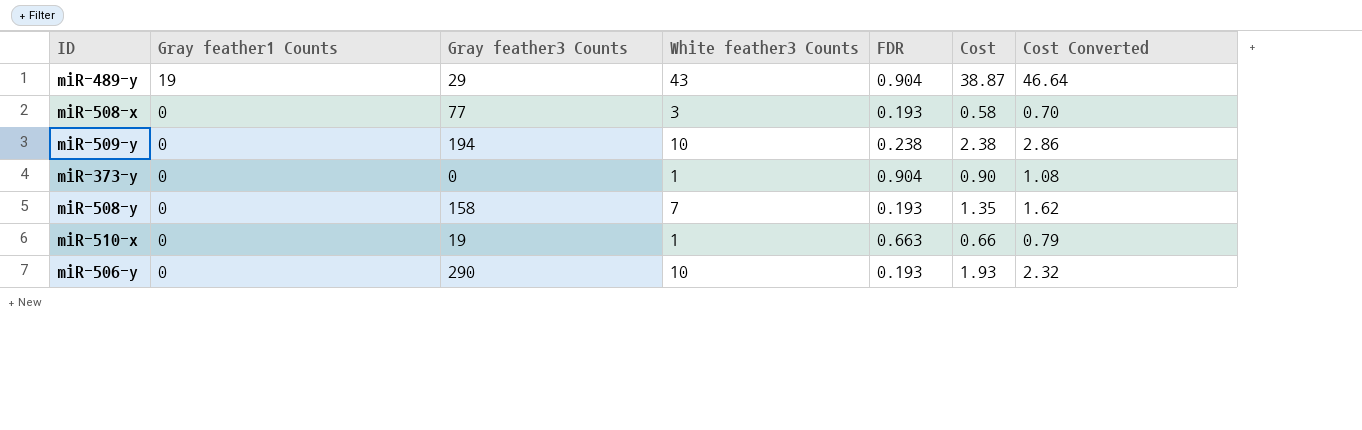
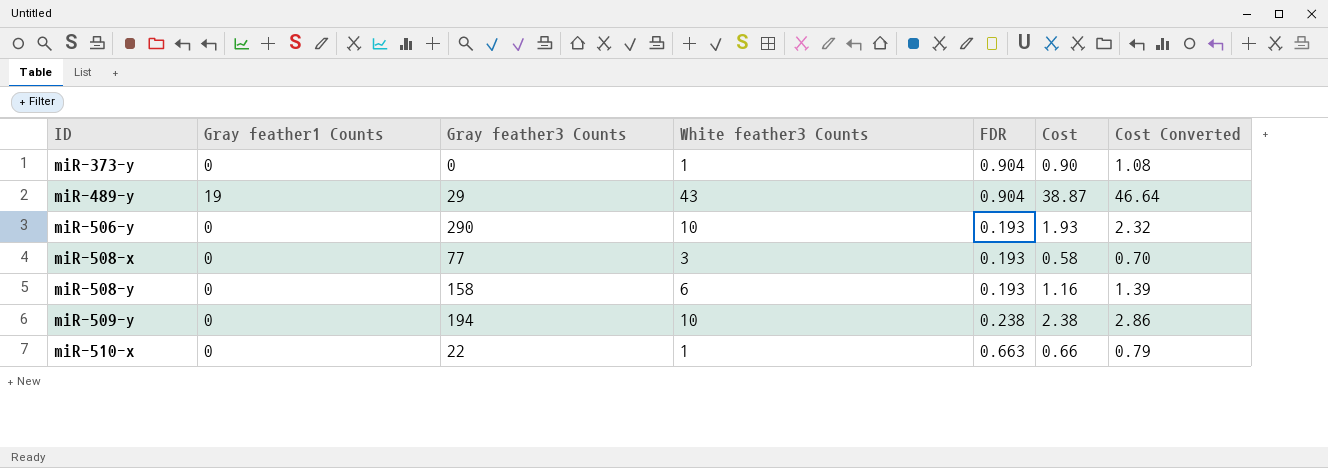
row order: Gray feather1 Counts descending -> ID ascending
miR-508-y | White feather3 Counts: 7 -> 6
miR-508-y | Cost: 1.35 -> 1.16
miR-508-y | Cost Converted: 1.62 -> 1.39
miR-510-x | Gray feather3 Counts: 19 -> 22

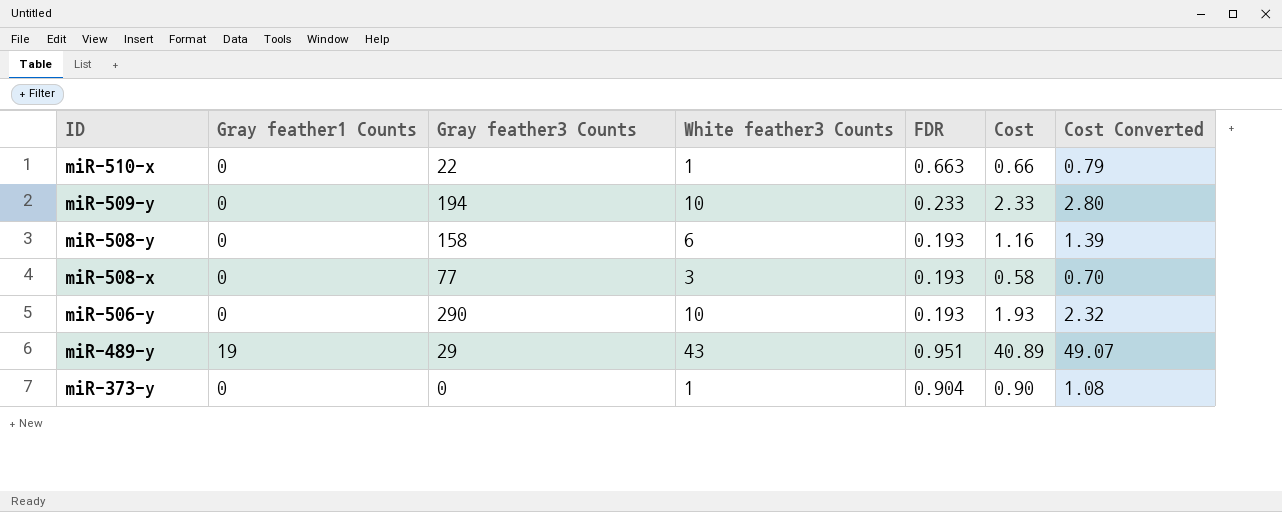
row order: ID ascending -> ID descending
miR-509-y | FDR: 0.238 -> 0.233
miR-509-y | Cost: 2.38 -> 2.33
miR-509-y | Cost Converted: 2.86 -> 2.80
miR-489-y | FDR: 0.904 -> 0.951
miR-489-y | Cost: 38.87 -> 40.89
miR-489-y | Cost Converted: 46.64 -> 49.07

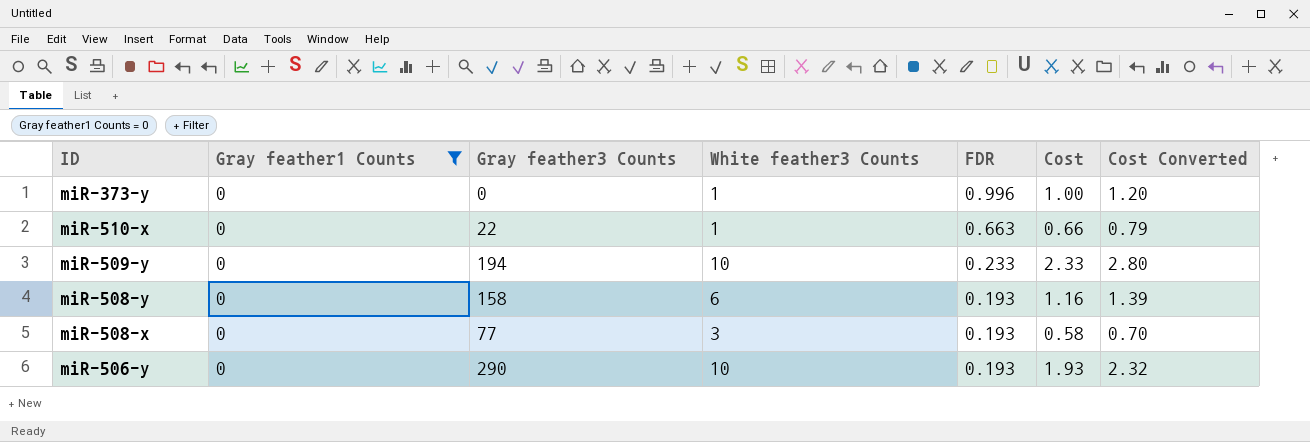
filter: none -> Gray feather1 Counts = 0
row order: ID descending -> FDR descending
miR-373-y | FDR: 0.904 -> 0.996
miR-373-y | Cost: 0.90 -> 1.00
miR-373-y | Cost Converted: 1.08 -> 1.20

